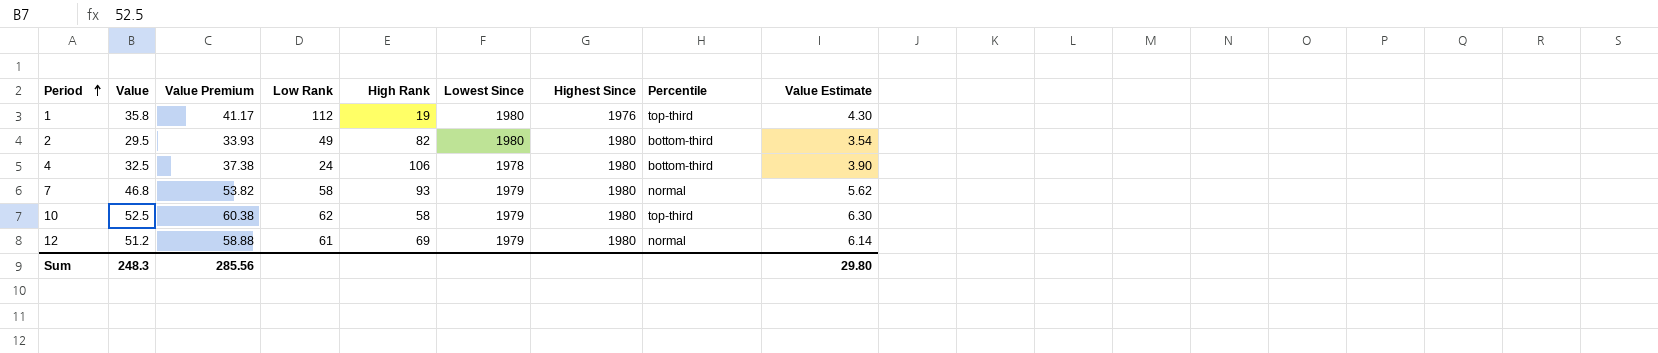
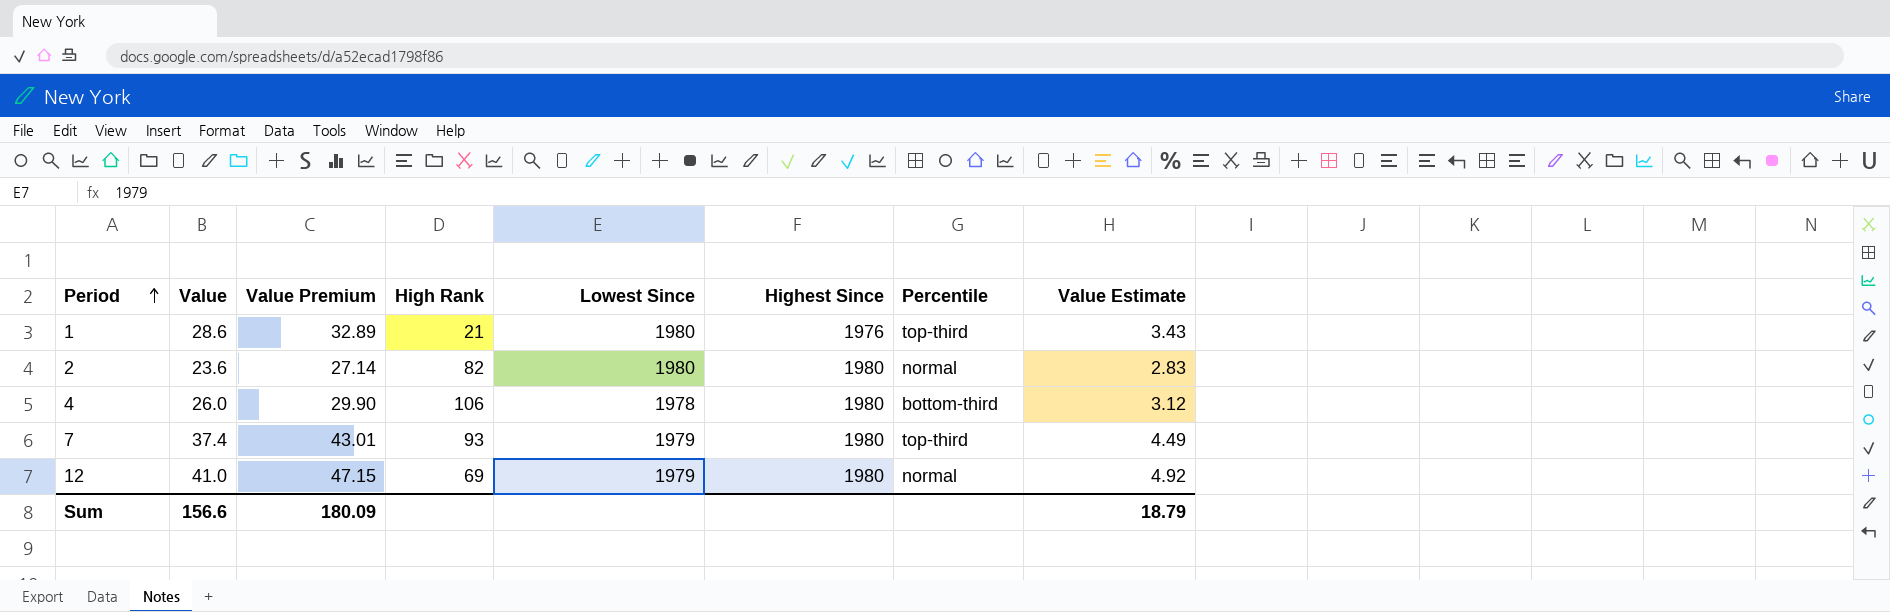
column Low Rank | position: 4 -> none
row 10: 52.5 | 60.38 | 62 | 58 | 1979 | 1980 | top-third | 6.30 -> none
1 | Value: 35.8 -> 28.6
1 | Value Premium: 41.17 -> 32.89
1 | High Rank: 19 -> 21
1 | Value Estimate: 4.30 -> 3.43
2 | Value: 29.5 -> 23.6
2 | Value Premium: 33.93 -> 27.14
2 | Percentile: bottom-third -> normal
2 | Value Estimate: 3.54 -> 2.83
4 | Value: 32.5 -> 26.0
4 | Value Premium: 37.38 -> 29.90
4 | Value Estimate: 3.90 -> 3.12
7 | Value: 46.8 -> 37.4
7 | Value Premium: 53.82 -> 43.01
7 | Percentile: normal -> top-third
7 | Value Estimate: 5.62 -> 4.49
12 | Value: 51.2 -> 41.0
12 | Value Premium: 58.88 -> 47.15
12 | Value Estimate: 6.14 -> 4.92
Sum | Value: 248.3 -> 156.6
Sum | Value Premium: 285.56 -> 180.09
Sum | Value Estimate: 29.80 -> 18.79

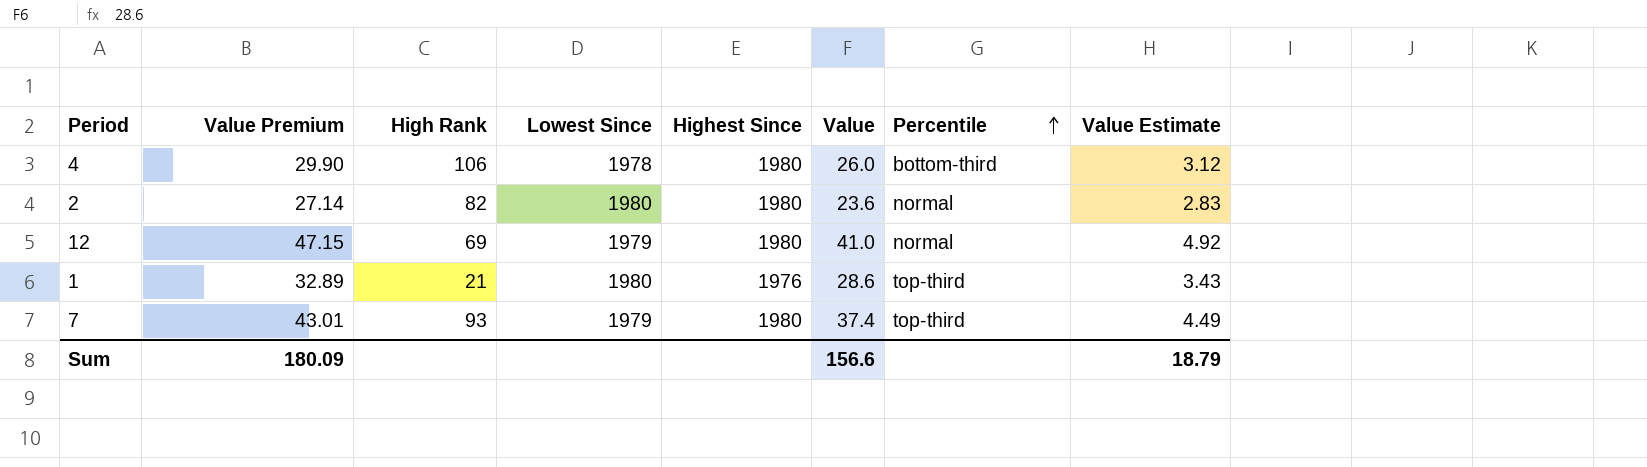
row order: Period ascending -> Percentile ascending
column Value | position: 2 -> 6

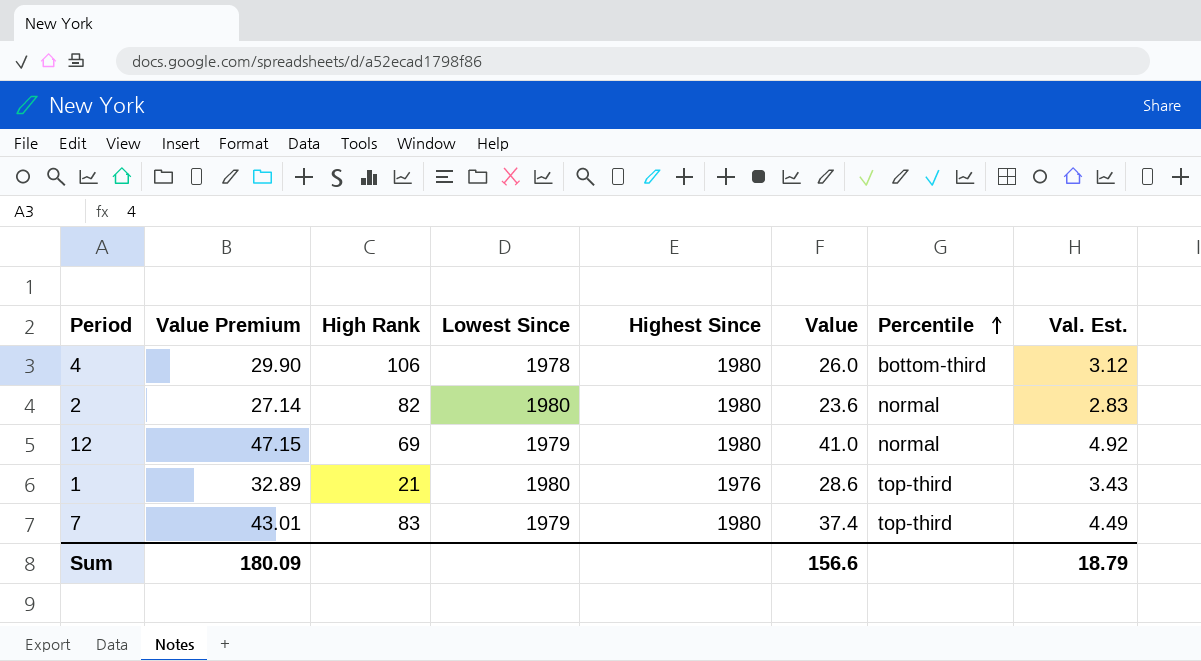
column name: Value Estimate -> Val. Est.
7 | High Rank: 93 -> 83

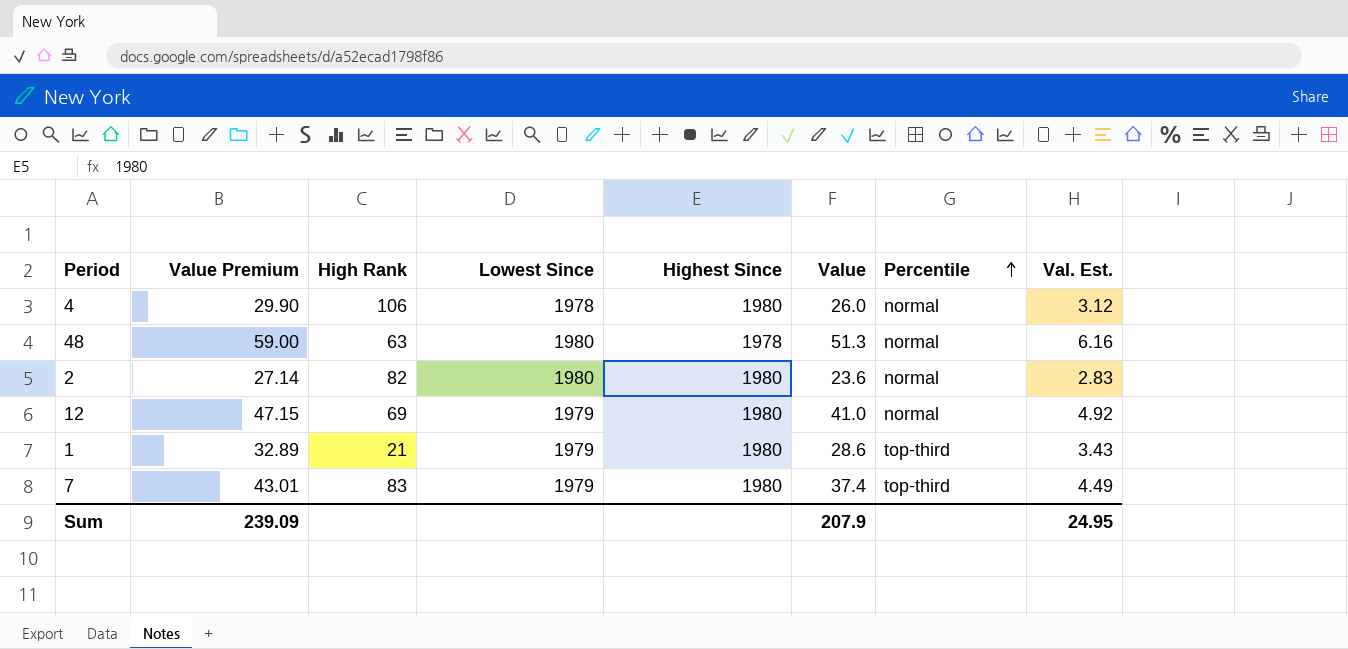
4 | Percentile: bottom-third -> normal
row 48: none -> 59.00 | 63 | 1980 | 1978 | 51.3 | normal | 6.16
1 | Lowest Since: 1980 -> 1979
1 | Highest Since: 1976 -> 1980
Sum | Value Premium: 180.09 -> 239.09
Sum | Value: 156.6 -> 207.9
Sum | Val. Est.: 18.79 -> 24.95

